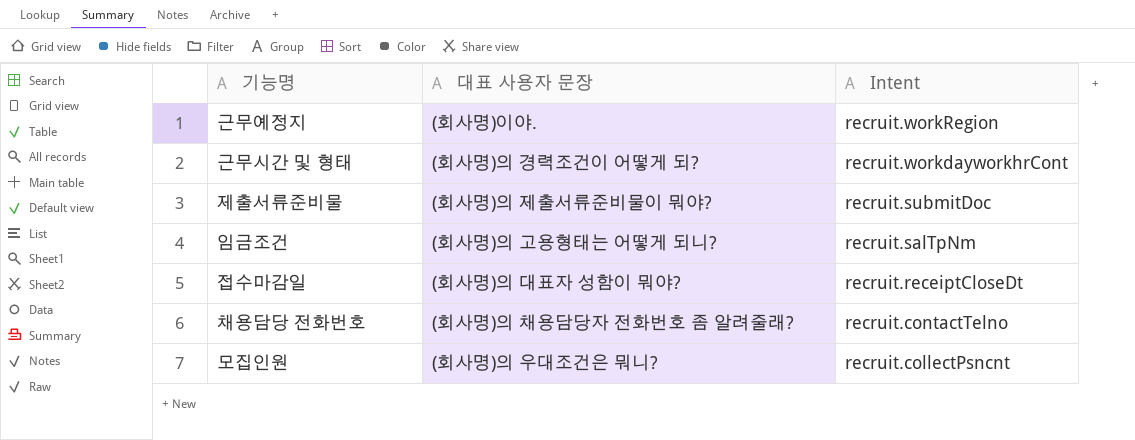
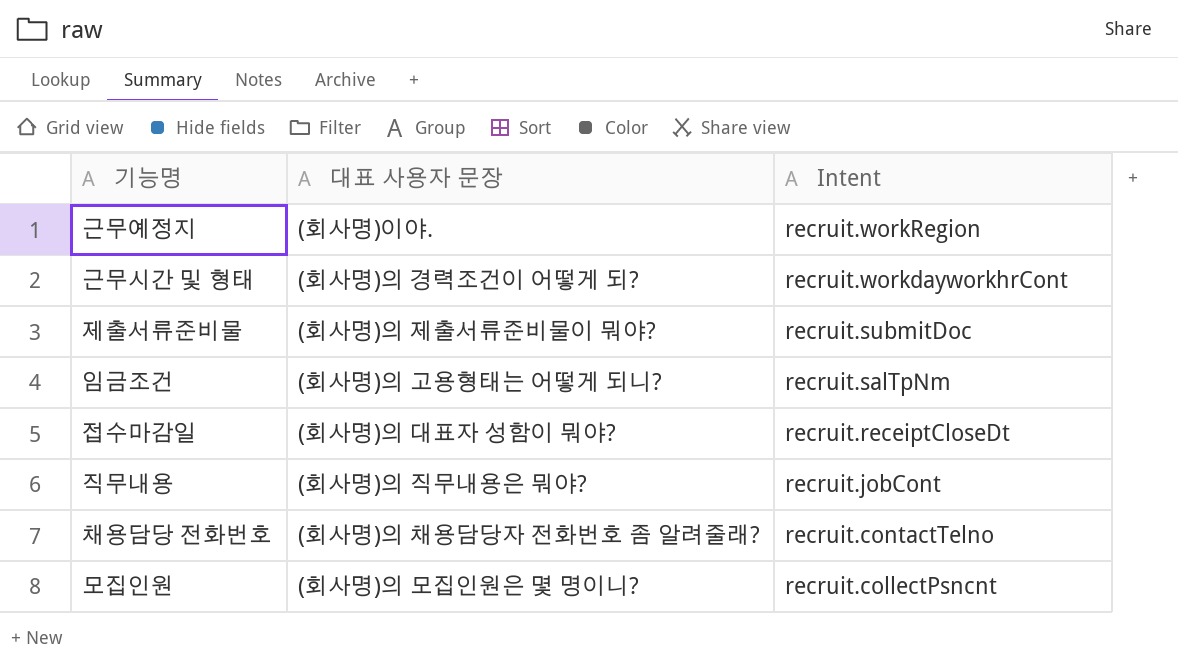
row 직무내용: none -> (회사명)의 직무내용은 뭐야? | recruit.jobCont
모집인원 | 대표 사용자 문장: (회사명)의 우대조건은 뭐니? -> (회사명)의 모집인원은 몇 명이니?

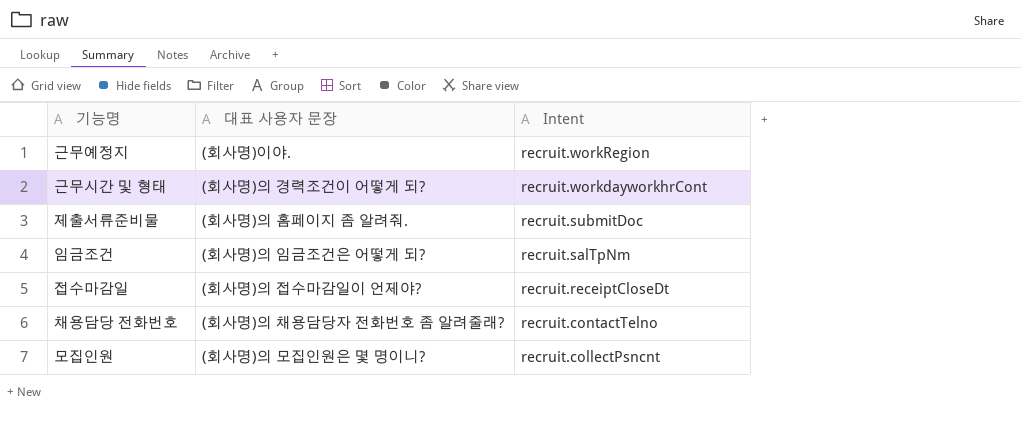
row 직무내용: (회사명)의 직무내용은 뭐야? | recruit.jobCont -> none
제출서류준비물 | 대표 사용자 문장: (회사명)의 제출서류준비물이 뭐야? -> (회사명)의 홈페이지 좀 알려줘.
임금조건 | 대표 사용자 문장: (회사명)의 고용형태는 어떻게 되니? -> (회사명)의 임금조건은 어떻게 되?
접수마감일 | 대표 사용자 문장: (회사명)의 대표자 성함이 뭐야? -> (회사명)의 접수마감일이 언제야?

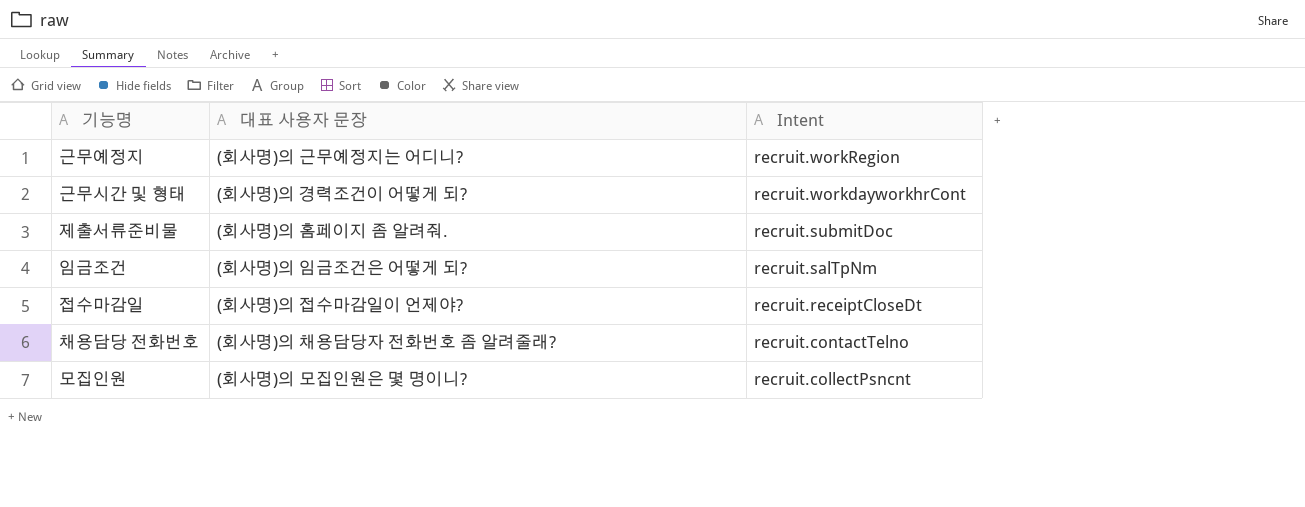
근무예정지 | 대표 사용자 문장: (회사명)이야. -> (회사명)의 근무예정지는 어디니?

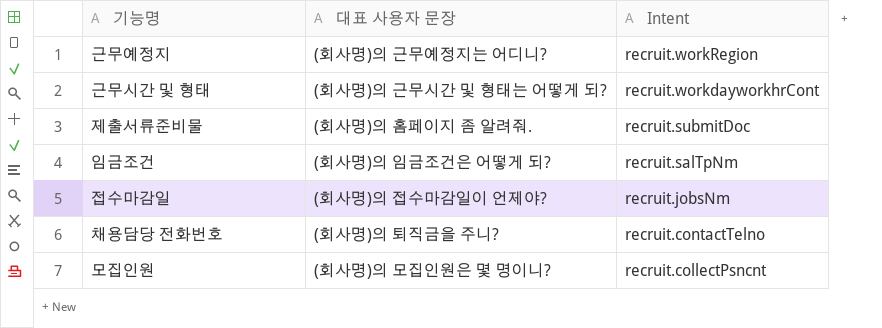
근무시간 및 형태 | 대표 사용자 문장: (회사명)의 경력조건이 어떻게 되? -> (회사명)의 근무시간 및 형태는 어떻게 되?
접수마감일 | Intent: recruit.receiptCloseDt -> recruit.jobsNm
채용담당 전화번호 | 대표 사용자 문장: (회사명)의 채용담당자 전화번호 좀 알려줄래? -> (회사명)의 퇴직금을 주니?

